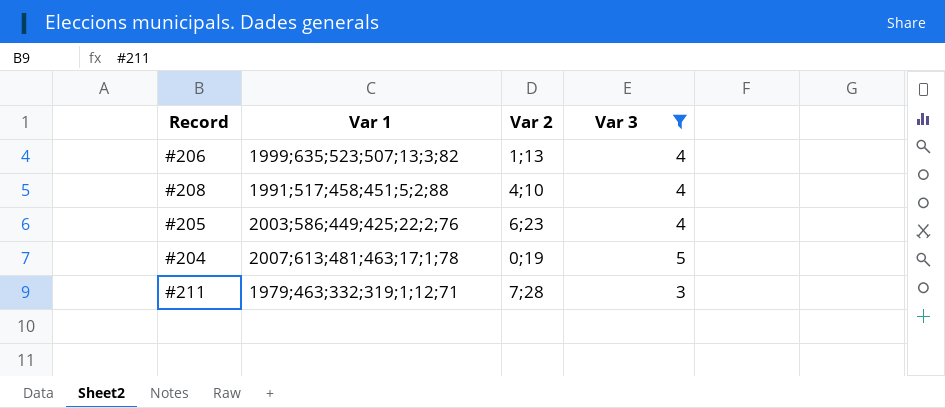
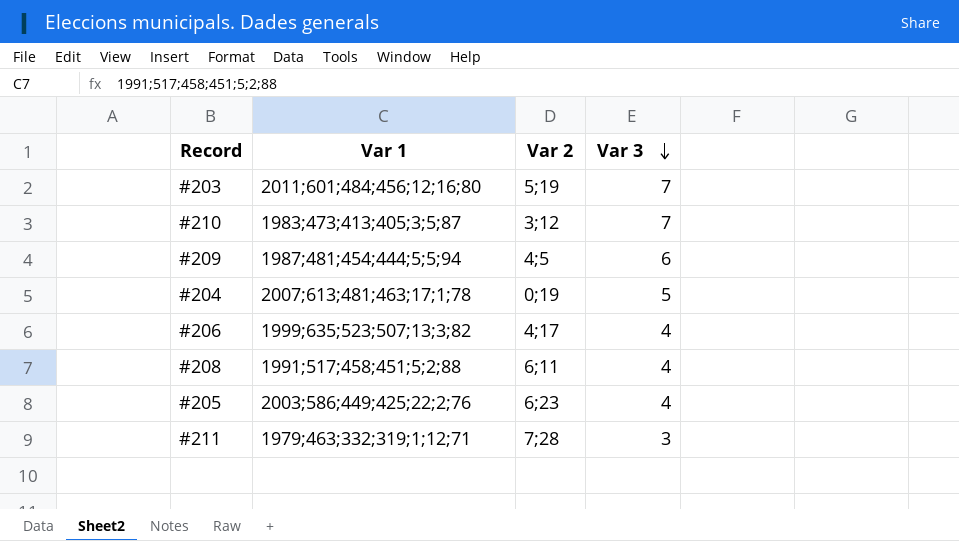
filter: Var 3 <= 5 -> none
row order: none -> Var 3 descending
#206 | Var 2: 1;13 -> 4;17
#208 | Var 2: 4;10 -> 6;11

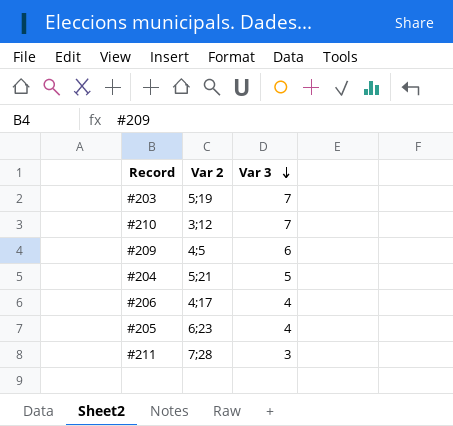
column Var 1 | position: 2 -> none
row #208: 1991;517;458;451;5;2;88 | 6;11 | 4 -> none
#204 | Var 2: 0;19 -> 5;21

